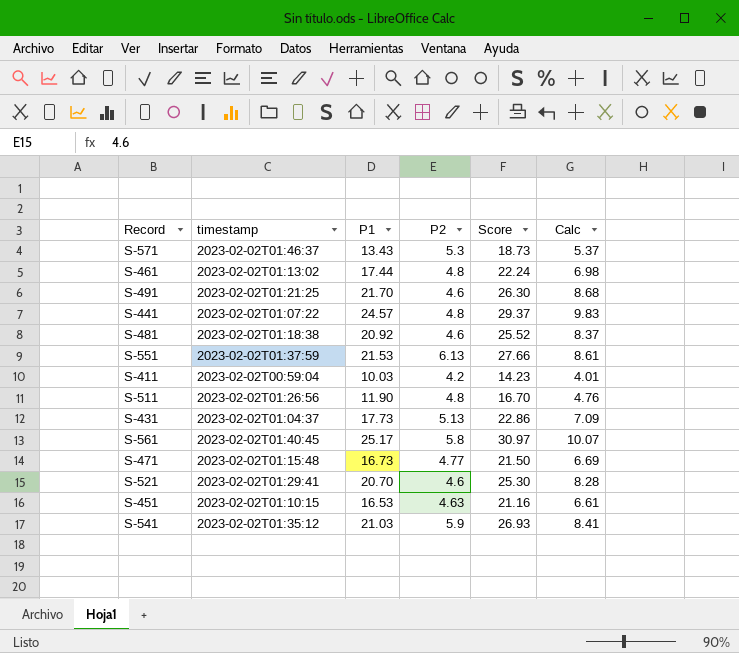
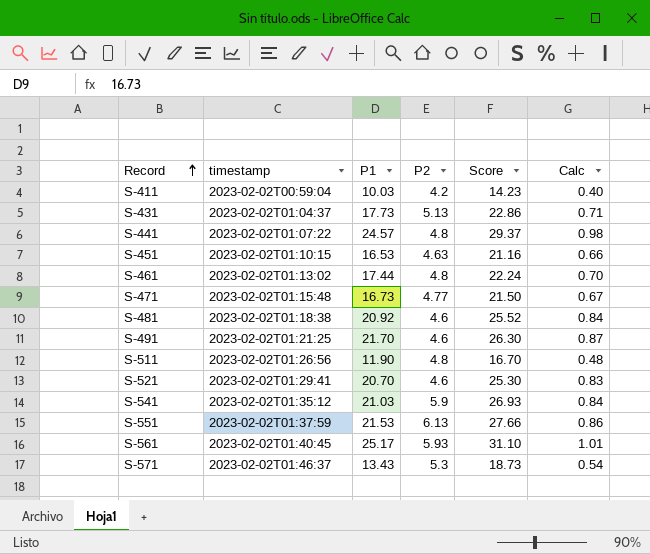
row order: none -> Record ascending
column Calc | formula: [P1] * 0.4 -> [P1] * 0.04
S-561 | P2: 5.8 -> 5.93
S-561 | Score: 30.97 -> 31.10

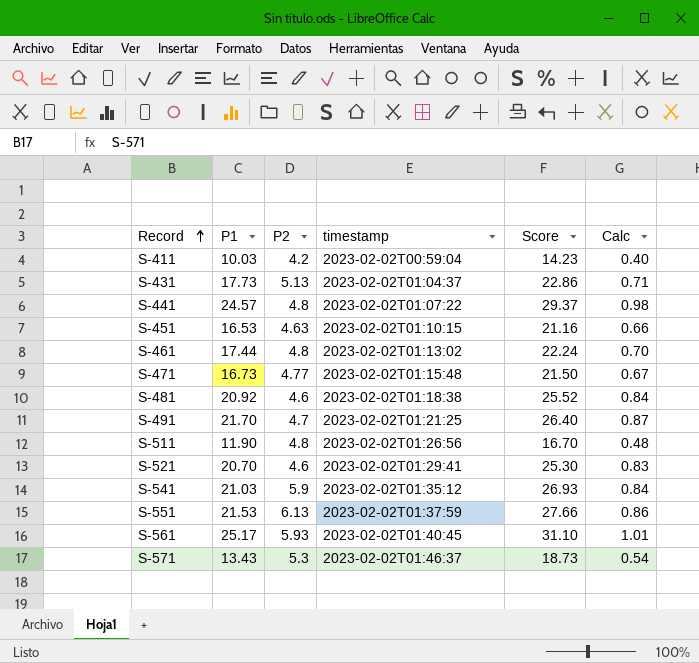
column timestamp | position: 2 -> 4
S-491 | P2: 4.6 -> 4.7
S-491 | Score: 26.30 -> 26.40

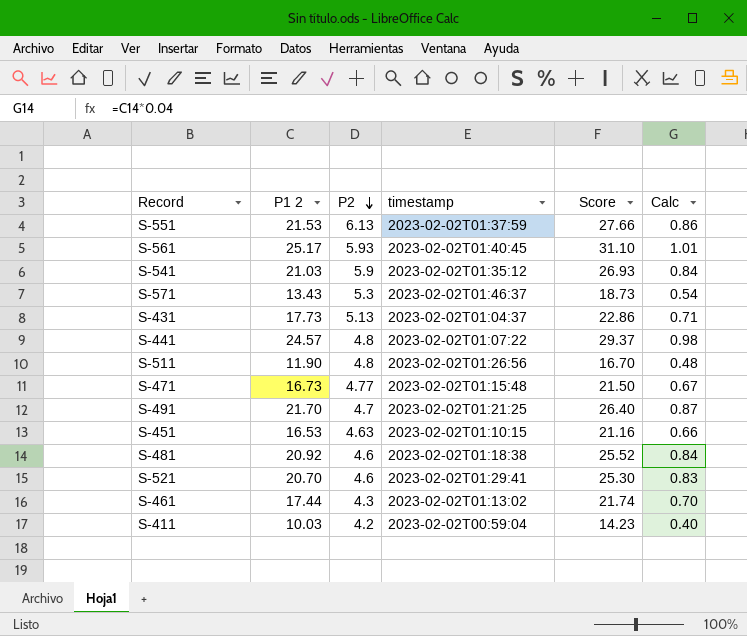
row order: Record ascending -> P2 descending
column name: P1 -> P1 2
S-461 | P2: 4.8 -> 4.3
S-461 | Score: 22.24 -> 21.74

